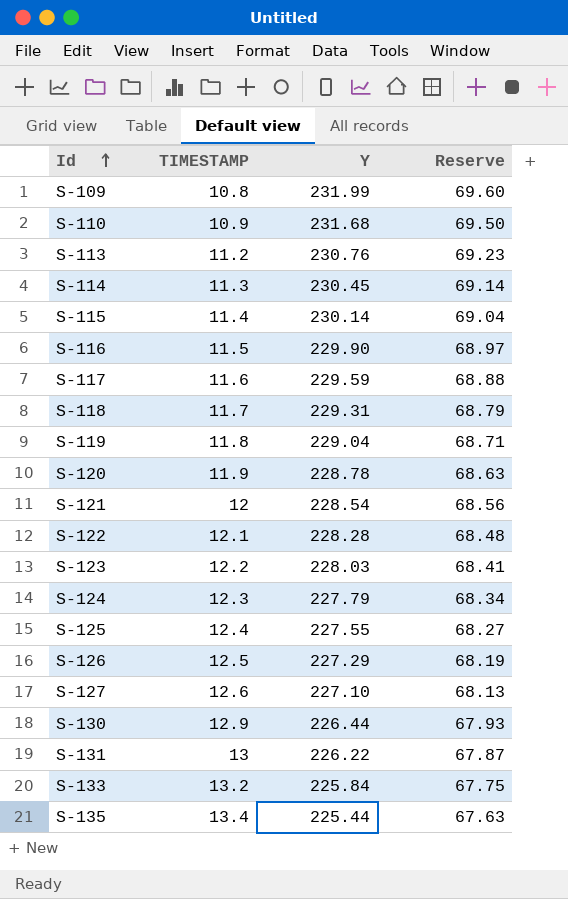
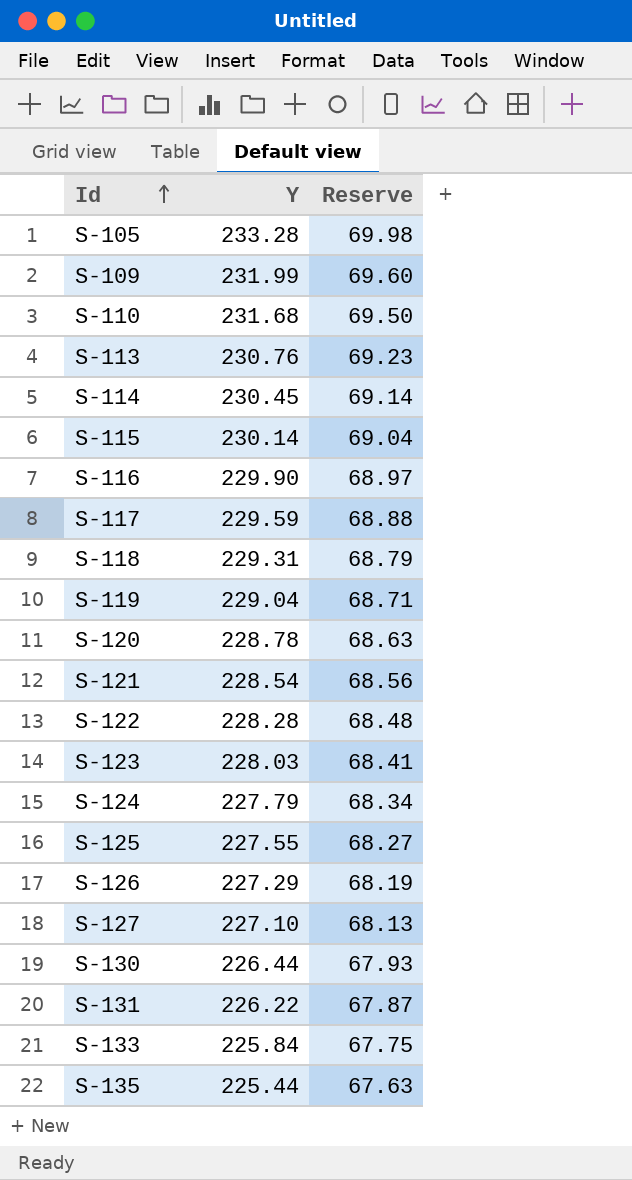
column TIMESTAMP | position: 2 -> none
row S-105: none -> 233.28 | 69.98

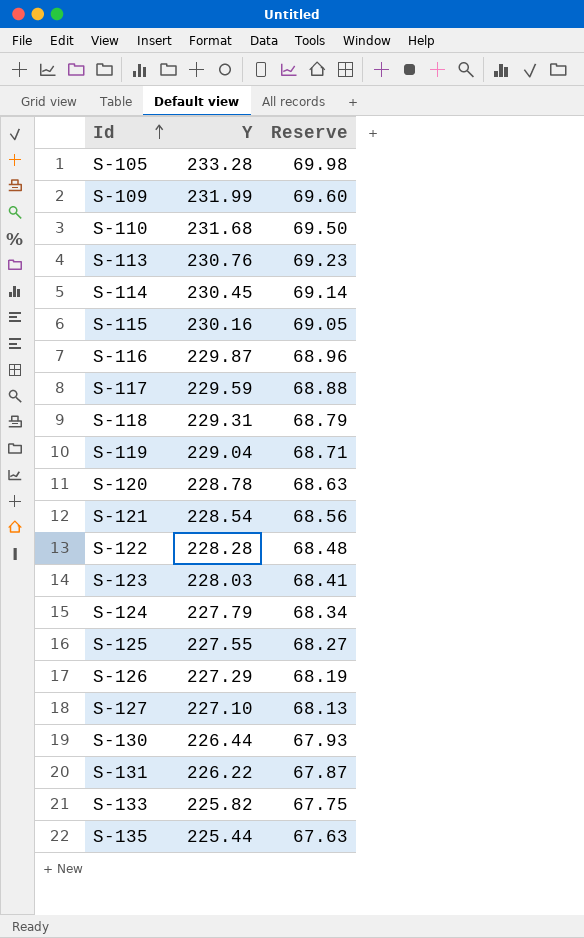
S-115 | Y: 230.14 -> 230.16
S-115 | Reserve: 69.04 -> 69.05
S-116 | Y: 229.90 -> 229.87
S-116 | Reserve: 68.97 -> 68.96
S-133 | Y: 225.84 -> 225.82

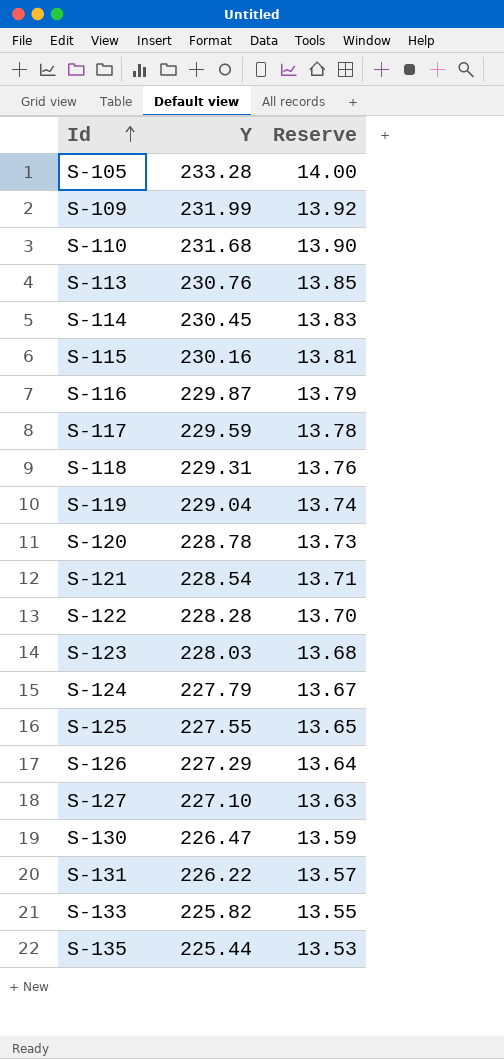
column Reserve | formula: [Y] * 0.3 -> [Y] * 0.06
S-130 | Y: 226.44 -> 226.47

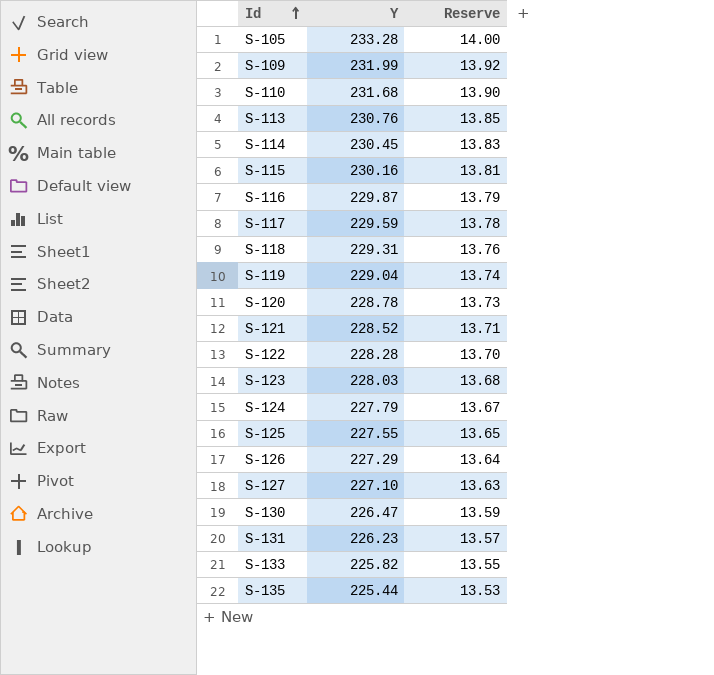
S-121 | Y: 228.54 -> 228.52
S-131 | Y: 226.22 -> 226.23

